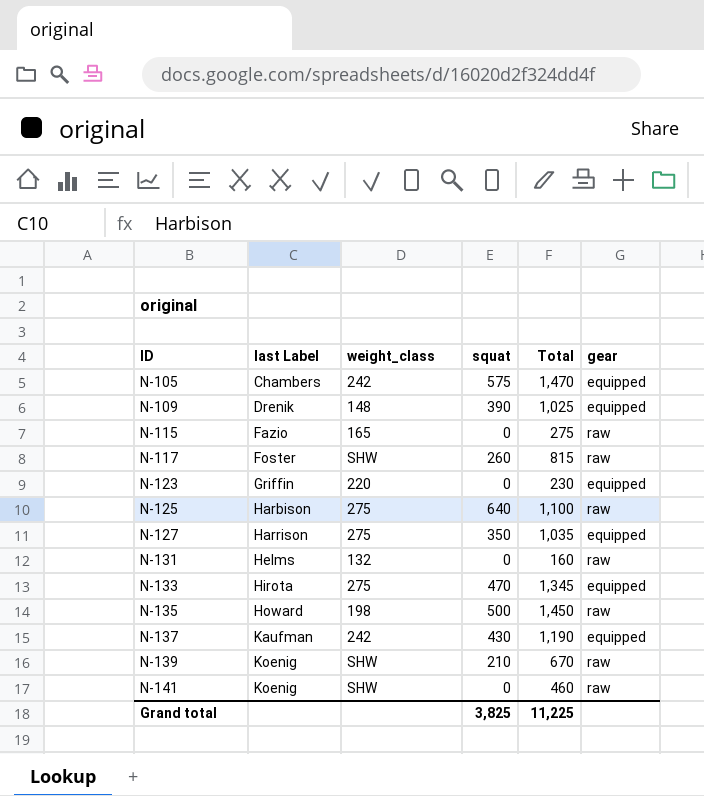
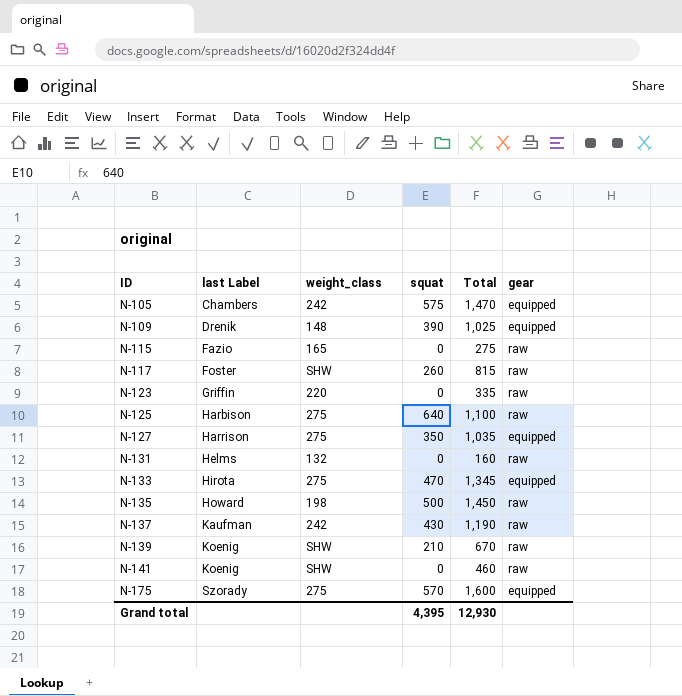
N-123 | Total: 230 -> 335
N-123 | gear: equipped -> raw
N-137 | gear: equipped -> raw
row N-175: none -> Szorady | 275 | 570 | 1,600 | equipped
Grand total | squat: 3,825 -> 4,395
Grand total | Total: 11,225 -> 12,930

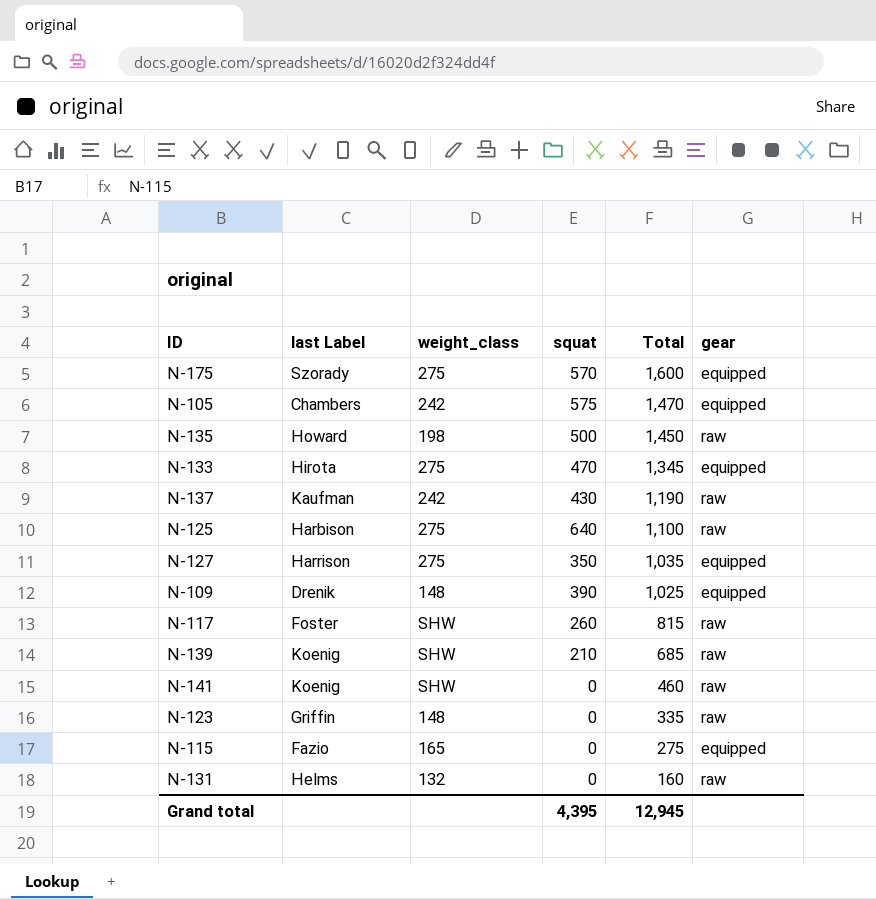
row order: ID ascending -> Total descending
N-139 | Total: 670 -> 685
N-123 | weight_class: 220 -> 148
N-115 | gear: raw -> equipped
Grand total | Total: 12,930 -> 12,945

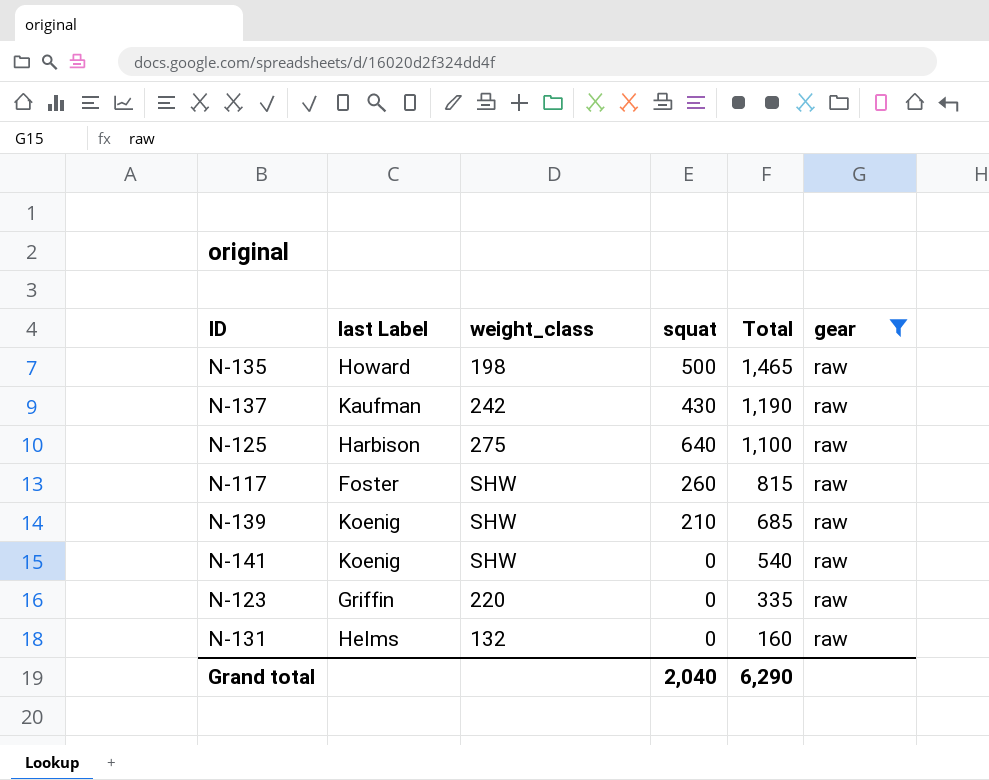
filter: none -> gear = raw
N-135 | Total: 1,450 -> 1,465
N-141 | Total: 460 -> 540
N-123 | weight_class: 148 -> 220
Grand total | squat: 4,395 -> 2,040
Grand total | Total: 12,945 -> 6,290

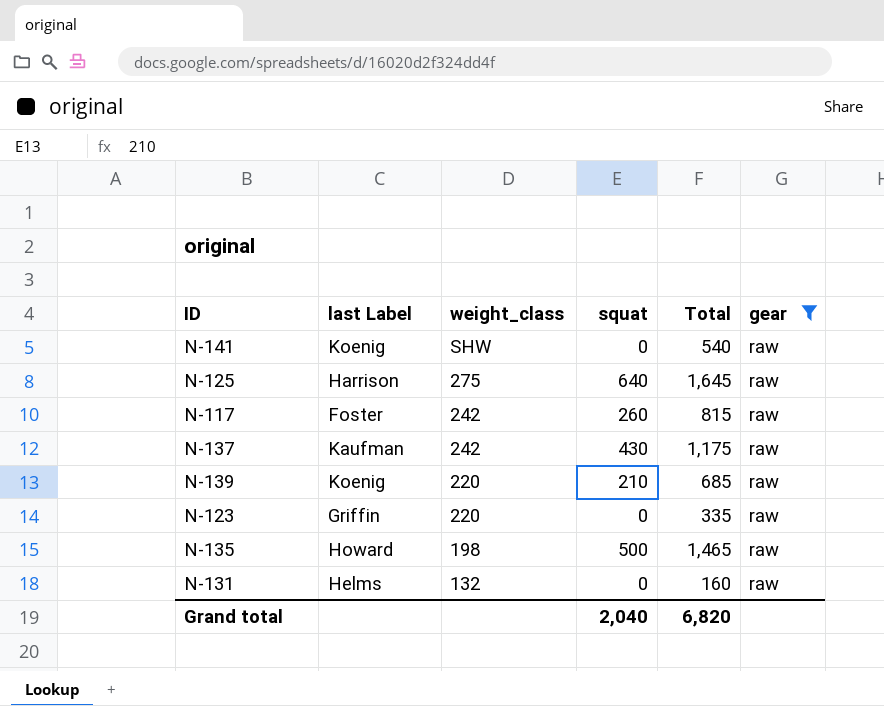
row order: Total descending -> weight_class descending
N-125 | last Label: Harbison -> Harrison
N-125 | Total: 1,100 -> 1,645
N-117 | weight_class: SHW -> 242
N-137 | Total: 1,190 -> 1,175
N-139 | weight_class: SHW -> 220
Grand total | Total: 6,290 -> 6,820

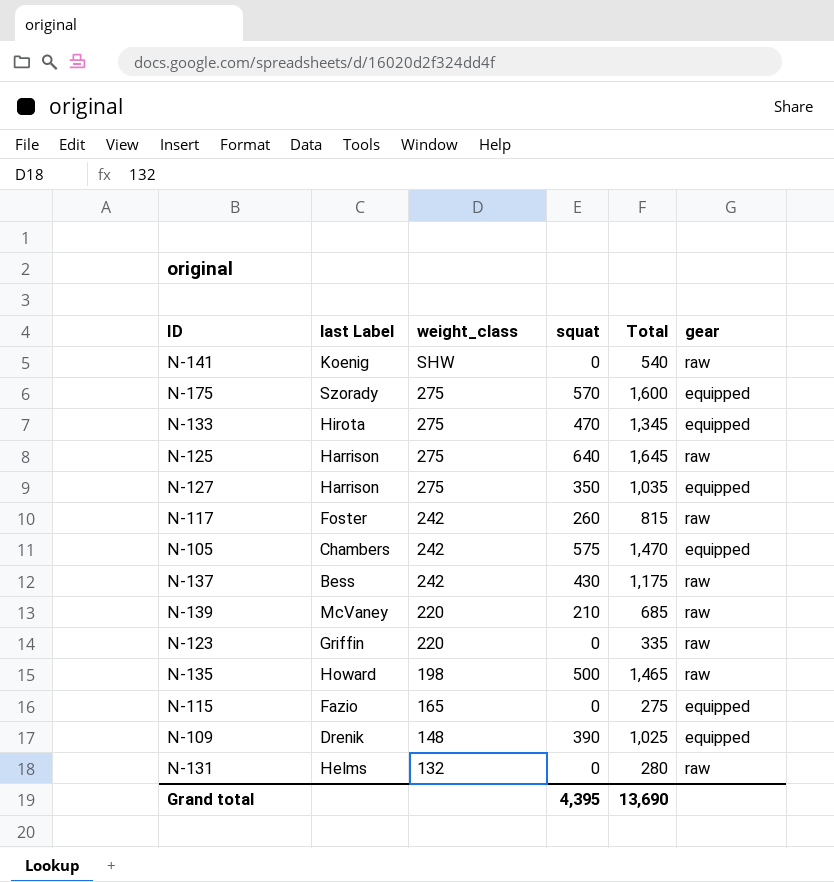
filter: gear = raw -> none
N-137 | last Label: Kaufman -> Bess
N-139 | last Label: Koenig -> McVaney
N-131 | Total: 160 -> 280
Grand total | squat: 2,040 -> 4,395
Grand total | Total: 6,820 -> 13,690

